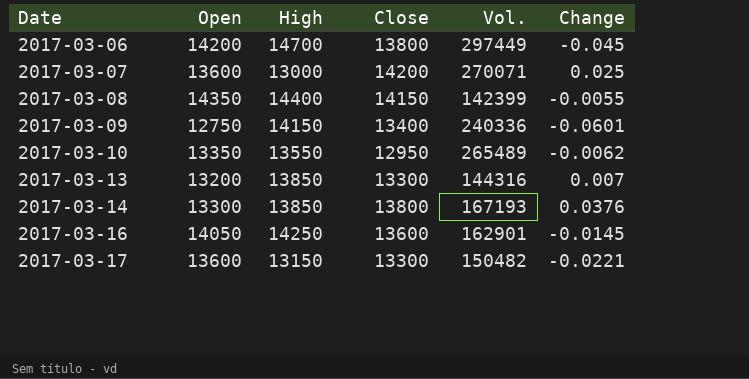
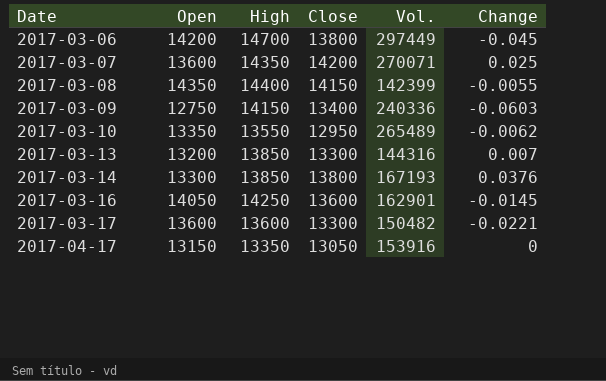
2017-03-07 | High: 13000 -> 14350
2017-03-09 | Change: -0.0601 -> -0.0603
2017-03-17 | High: 13150 -> 13600
row 2017-04-17: none -> 13150 | 13350 | 13050 | 153916 | 0

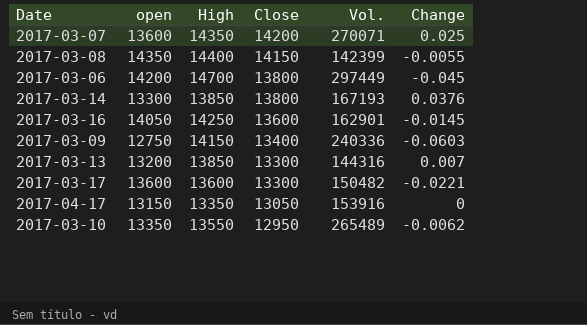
row order: Date ascending -> Close descending
column name: Open -> open

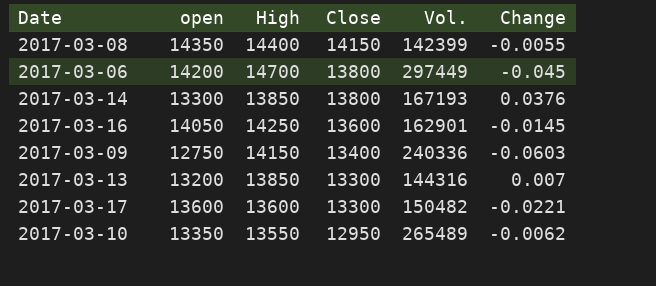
row 2017-03-07: 13600 | 14350 | 14200 | 270071 | 0.025 -> none
row 2017-04-17: 13150 | 13350 | 13050 | 153916 | 0 -> none

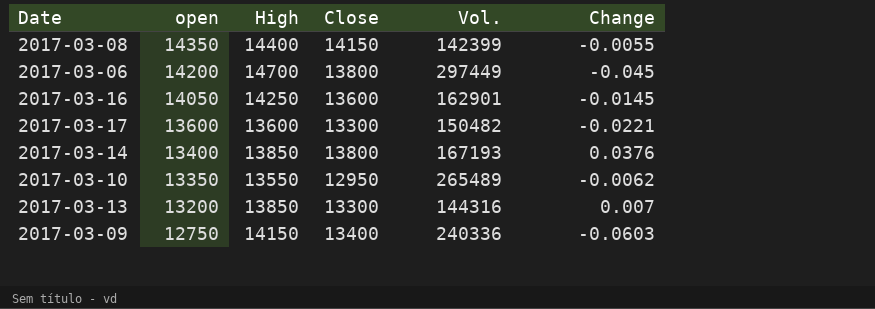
row order: Close descending -> open descending
2017-03-14 | open: 13300 -> 13400

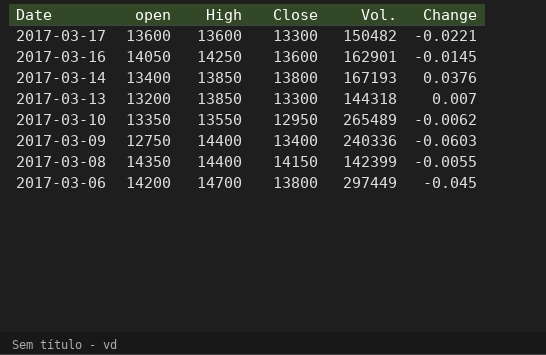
row order: open descending -> Date descending
2017-03-13 | Vol.: 144316 -> 144318
2017-03-09 | High: 14150 -> 14400

